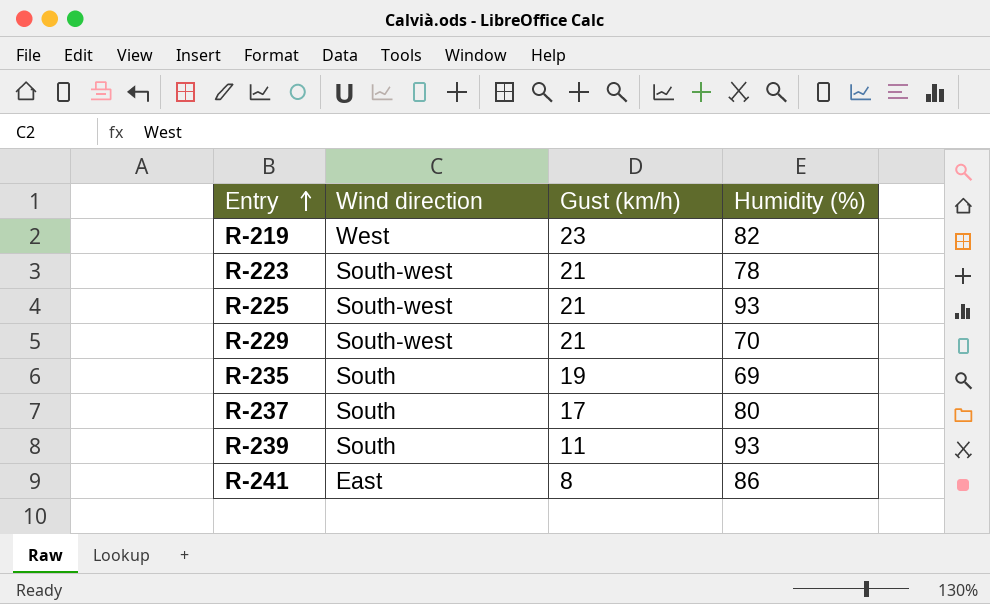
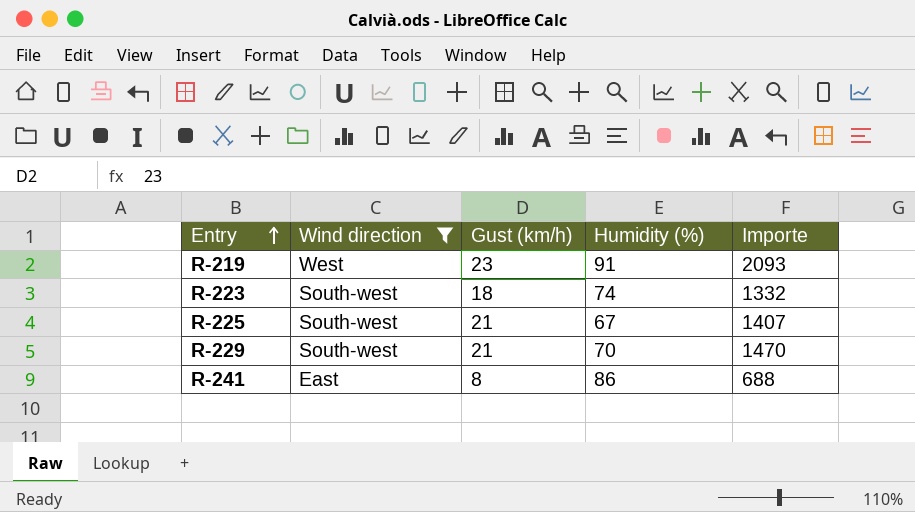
filter: none -> Wind direction != South
column Importe | formula: none -> [Gust (km/h)] * [Humidity (%)]
R-219 | Humidity (%): 82 -> 91
R-223 | Gust (km/h): 21 -> 18
R-223 | Humidity (%): 78 -> 74
R-225 | Humidity (%): 93 -> 67

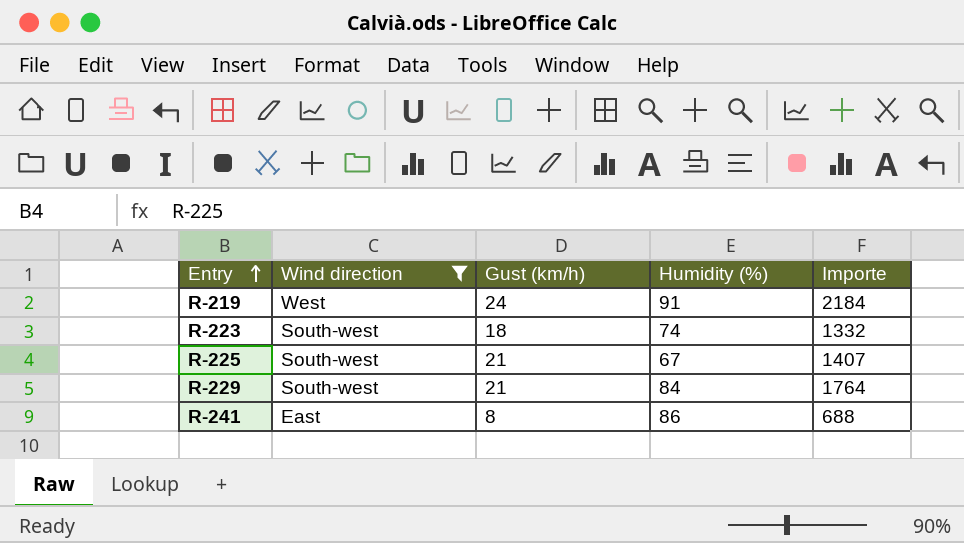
R-219 | Gust (km/h): 23 -> 24
R-219 | Importe: 2093 -> 2184
R-229 | Humidity (%): 70 -> 84
R-229 | Importe: 1470 -> 1764

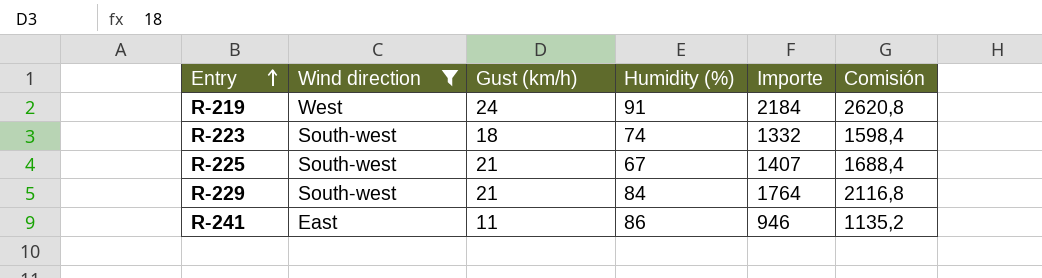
column Comisión | formula: none -> [Importe] * 1,2
R-241 | Gust (km/h): 8 -> 11
R-241 | Importe: 688 -> 946

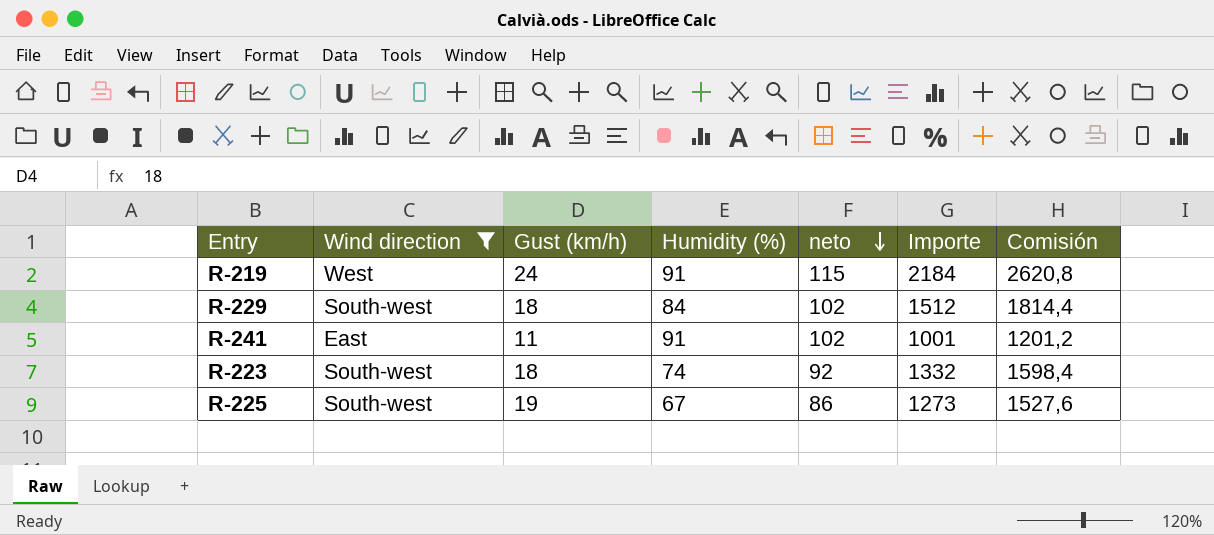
row order: Entry ascending -> neto descending
column neto | formula: none -> [Gust (km/h)] + [Humidity (%)]
R-229 | Gust (km/h): 21 -> 18
R-229 | Importe: 1764 -> 1512
R-229 | Comisión: 2116,8 -> 1814,4
R-241 | Humidity (%): 86 -> 91
R-241 | Importe: 946 -> 1001
R-241 | Comisión: 1135,2 -> 1201,2
R-225 | Gust (km/h): 21 -> 19
R-225 | Importe: 1407 -> 1273
R-225 | Comisión: 1688,4 -> 1527,6

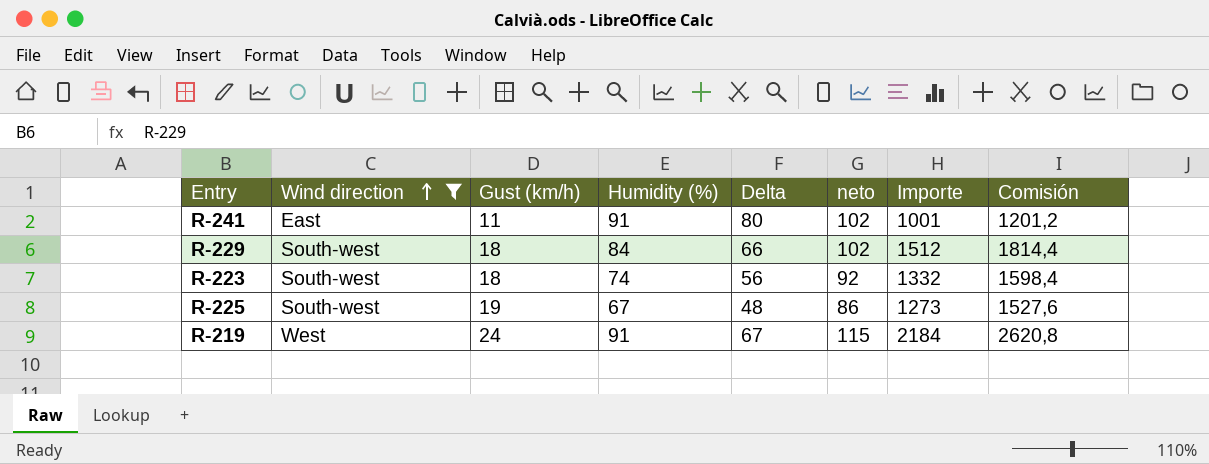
row order: neto descending -> Wind direction ascending
column Delta | formula: none -> [Humidity (%)] - [Gust (km/h)]

